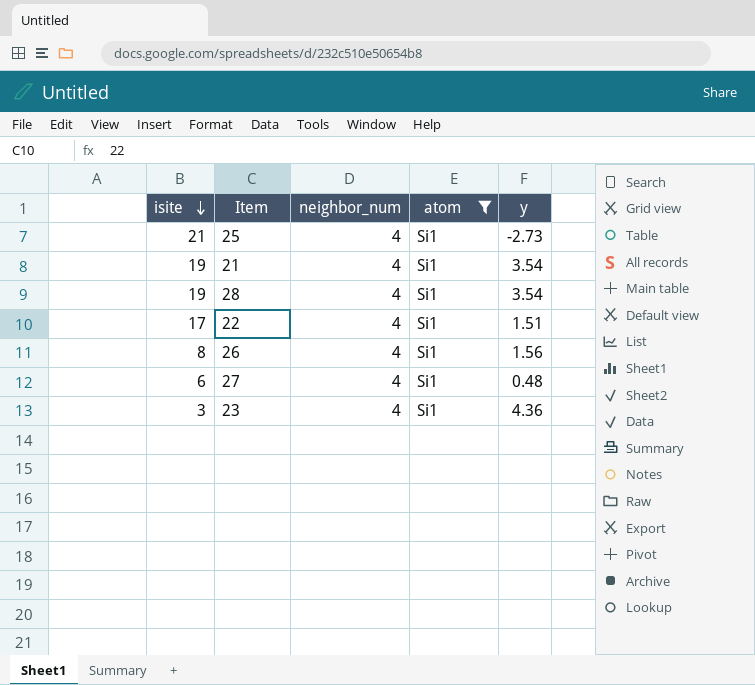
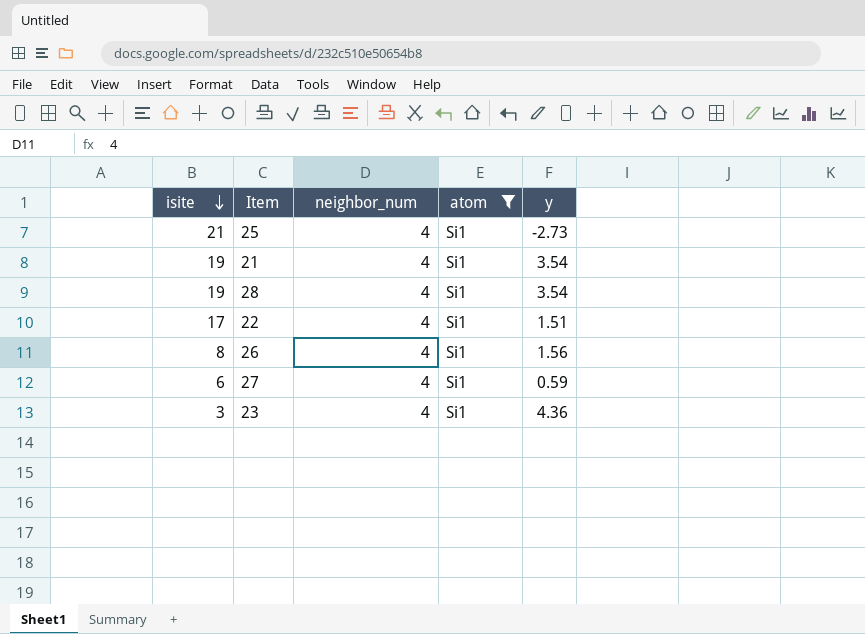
27 | y: 0.48 -> 0.59

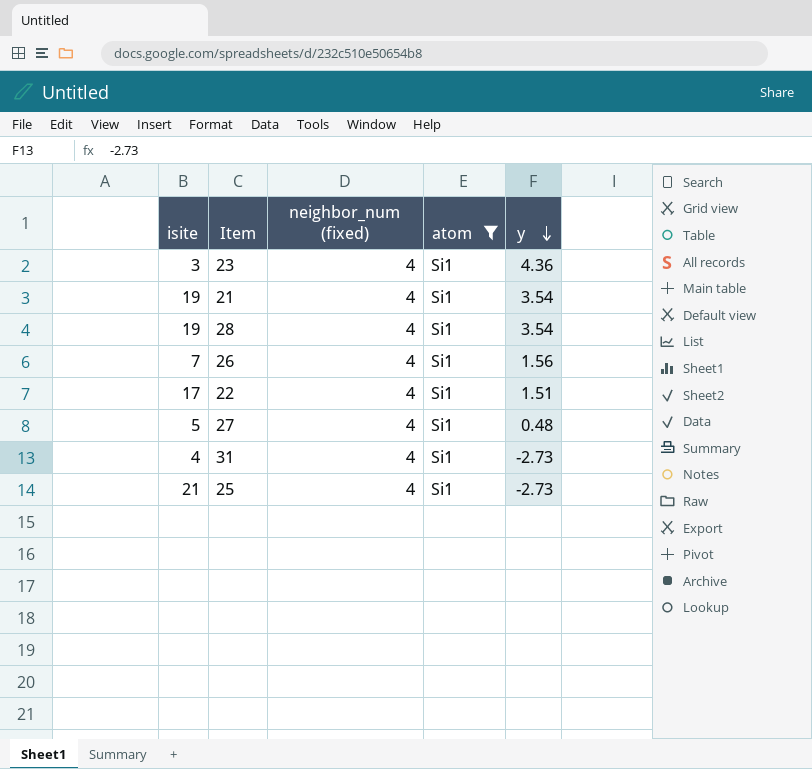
row order: isite descending -> y descending
column name: neighbor_num -> neighbor_num (fixed)
26 | isite: 8 -> 7
27 | isite: 6 -> 5
27 | y: 0.59 -> 0.48
row 31: none -> 4 | 4 | Si1 | -2.73

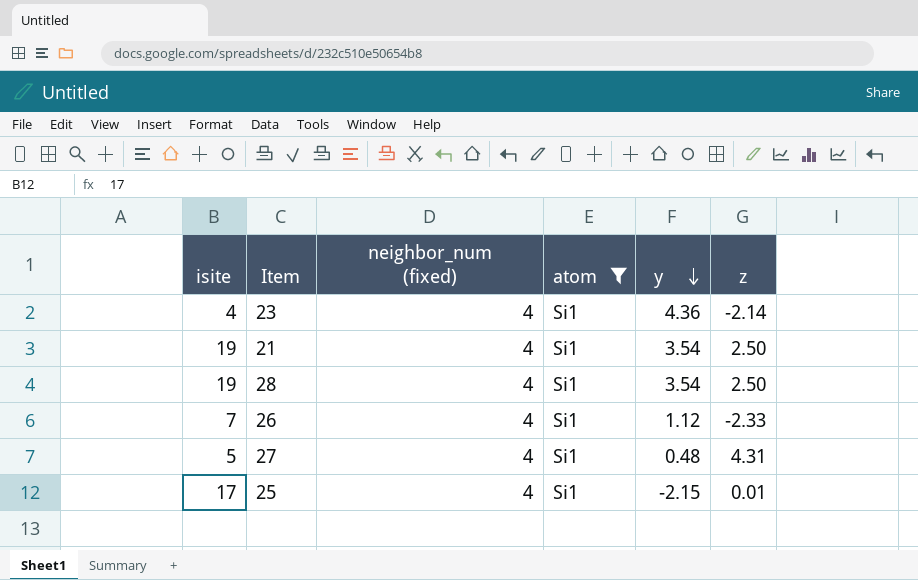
column z | position: none -> 6
row 22: 17 | 4 | Si1 | 1.51 -> none
row 31: 4 | 4 | Si1 | -2.73 -> none
23 | isite: 3 -> 4
26 | y: 1.56 -> 1.12
25 | isite: 21 -> 17
25 | y: -2.73 -> -2.15

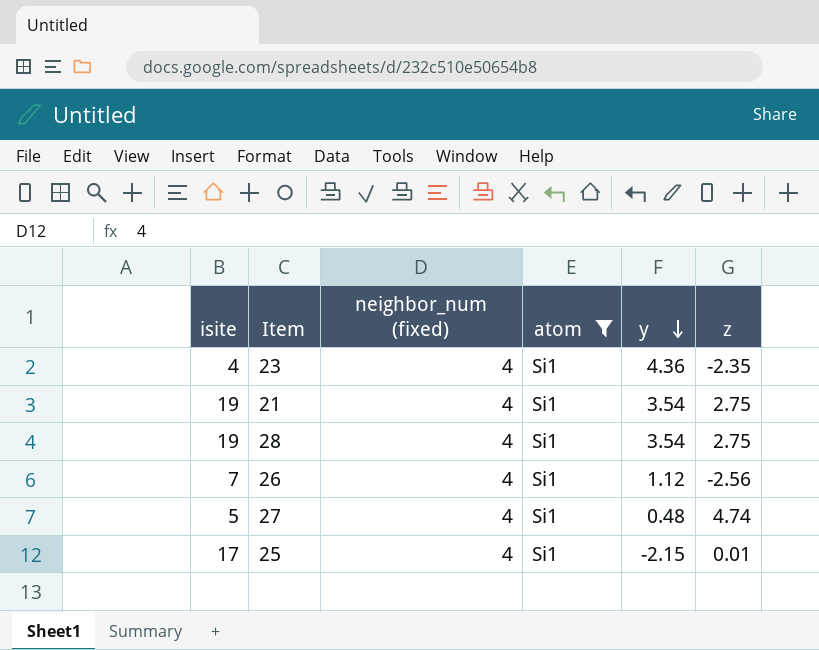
23 | z: -2.14 -> -2.35
21 | z: 2.50 -> 2.75
28 | z: 2.50 -> 2.75
26 | z: -2.33 -> -2.56
27 | z: 4.31 -> 4.74

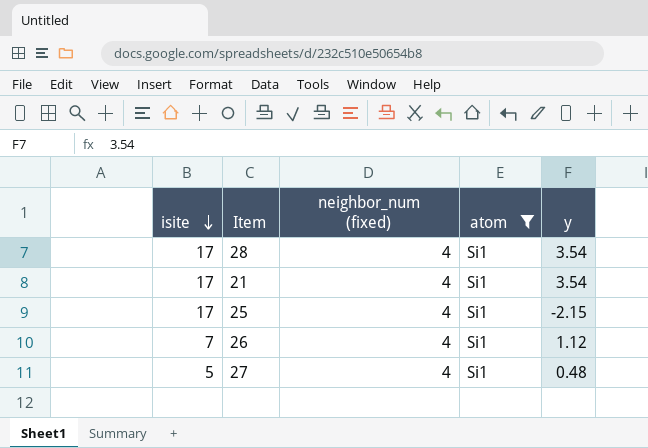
row order: y descending -> isite descending
column z | position: 6 -> none
row 23: 4 | 4 | Si1 | 4.36 | -2.35 -> none
28 | isite: 19 -> 17
21 | isite: 19 -> 17

